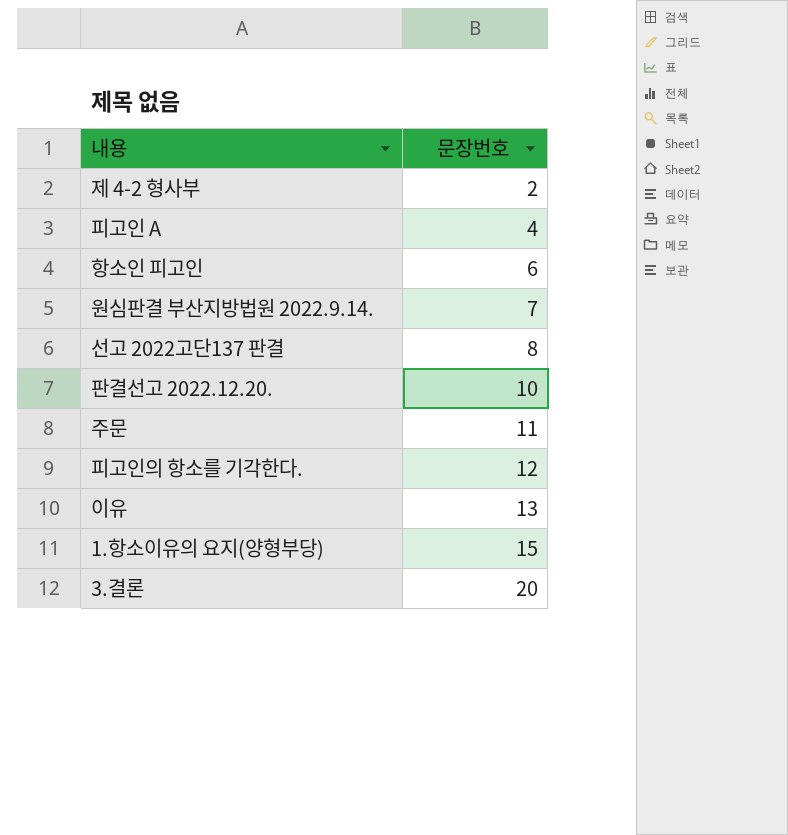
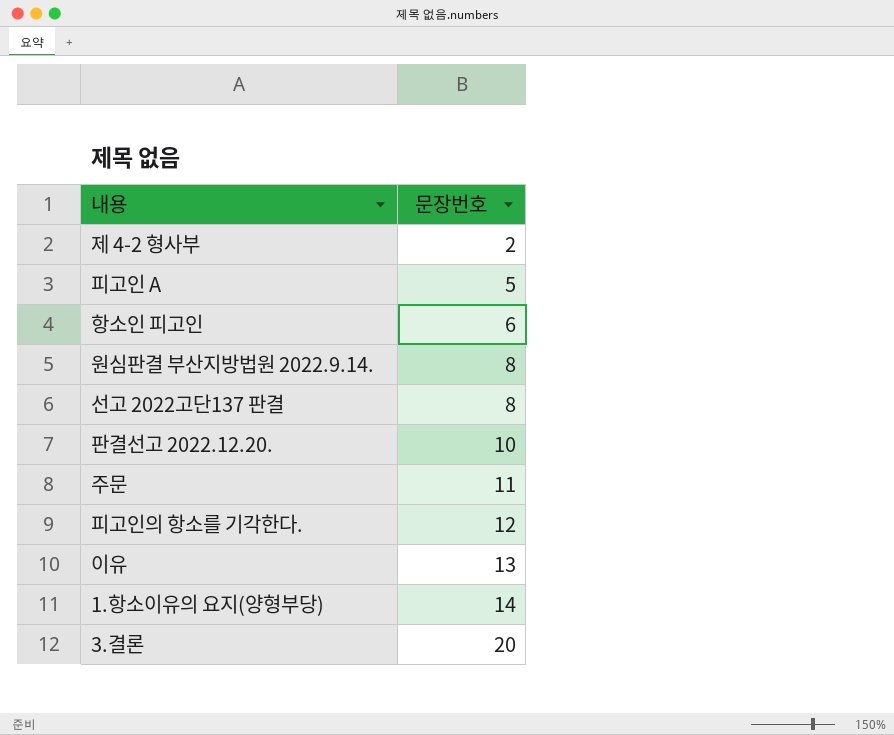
피고인 A | 문장번호: 4 -> 5
원심판결 부산지방법원 2022.9.14. | 문장번호: 7 -> 8
1.항소이유의 요지(양형부당) | 문장번호: 15 -> 14

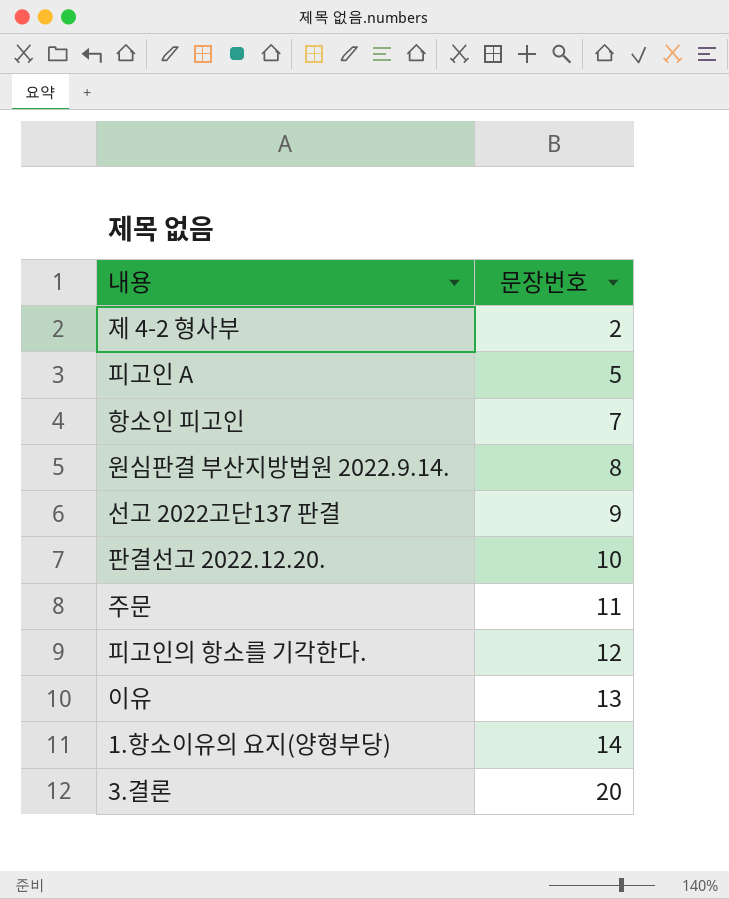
항소인 피고인 | 문장번호: 6 -> 7
선고 2022고단137 판결 | 문장번호: 8 -> 9

